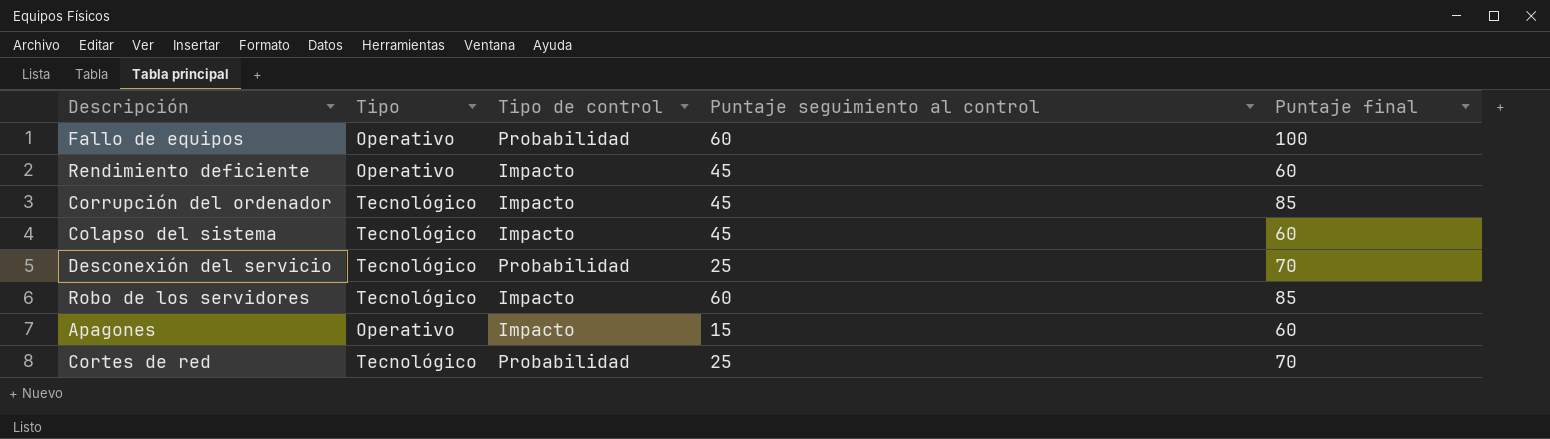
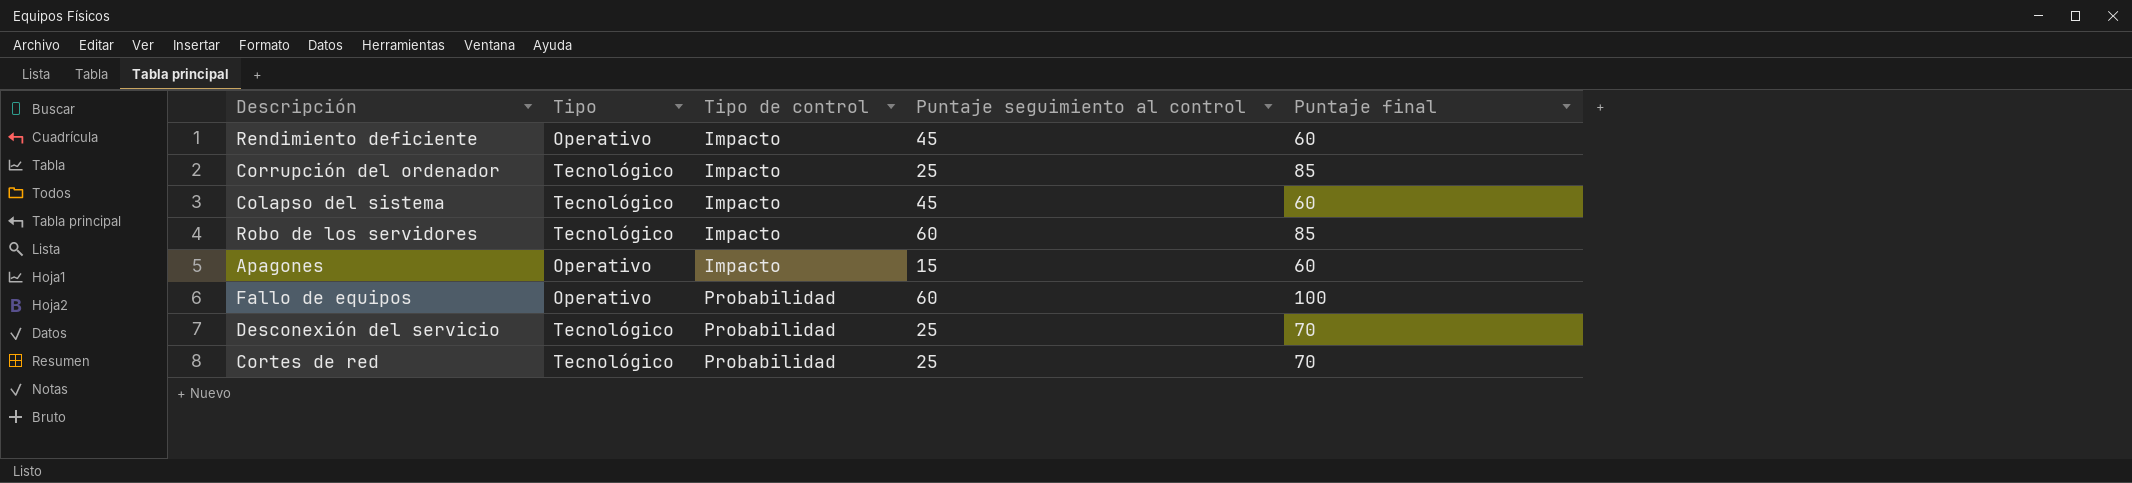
row order: none -> Tipo de control ascending
Corrupción del ordenador | Puntaje seguimiento al control: 45 -> 25

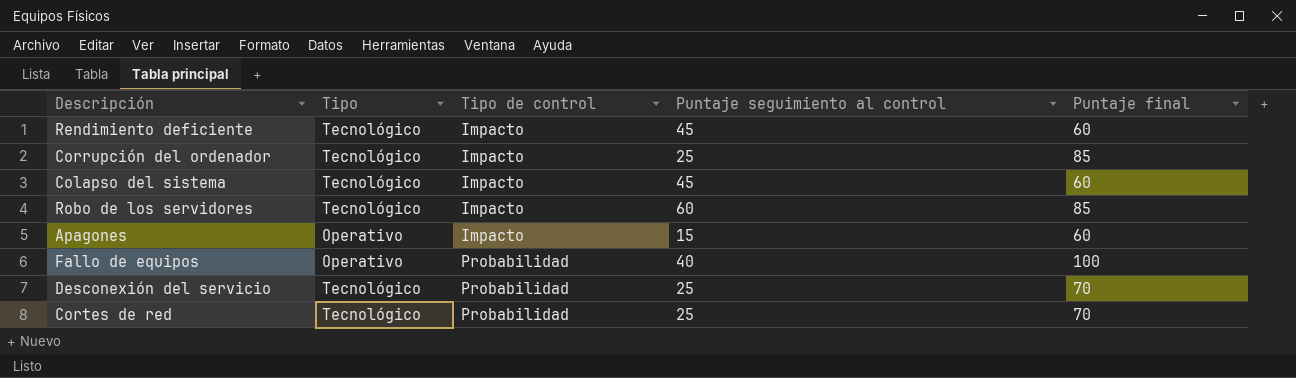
Rendimiento deficiente | Tipo: Operativo -> Tecnológico
Fallo de equipos | Puntaje seguimiento al control: 60 -> 40

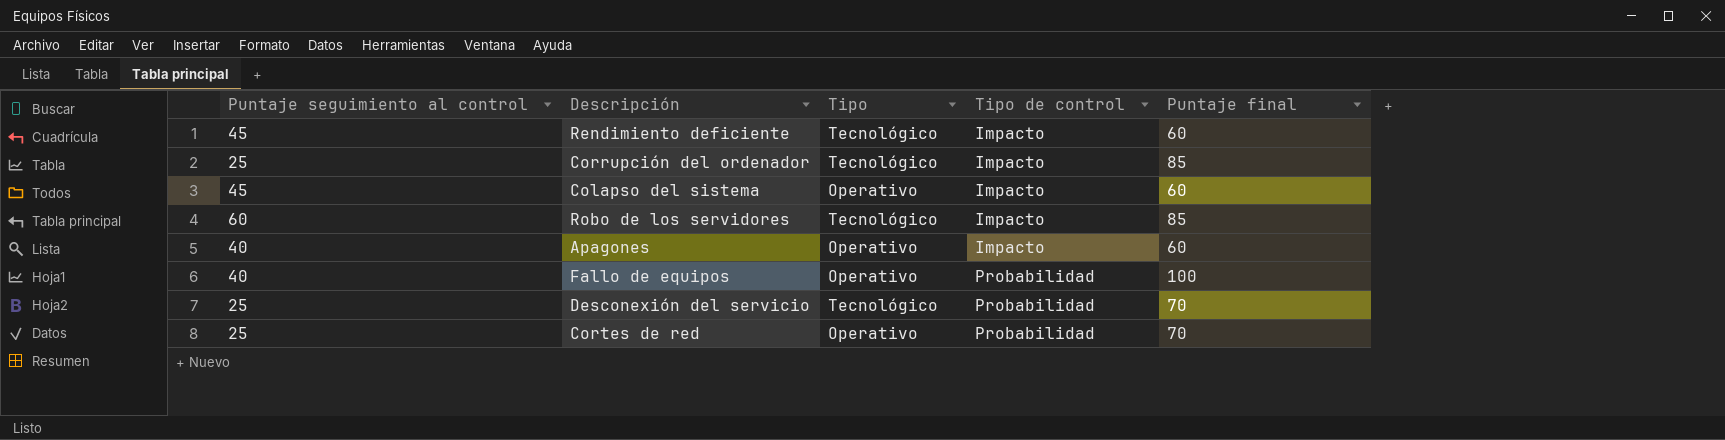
column Puntaje seguimiento al control | position: 4 -> 1
Colapso del sistema | Tipo: Tecnológico -> Operativo
Apagones | Puntaje seguimiento al control: 15 -> 40
Cortes de red | Tipo: Tecnológico -> Operativo

